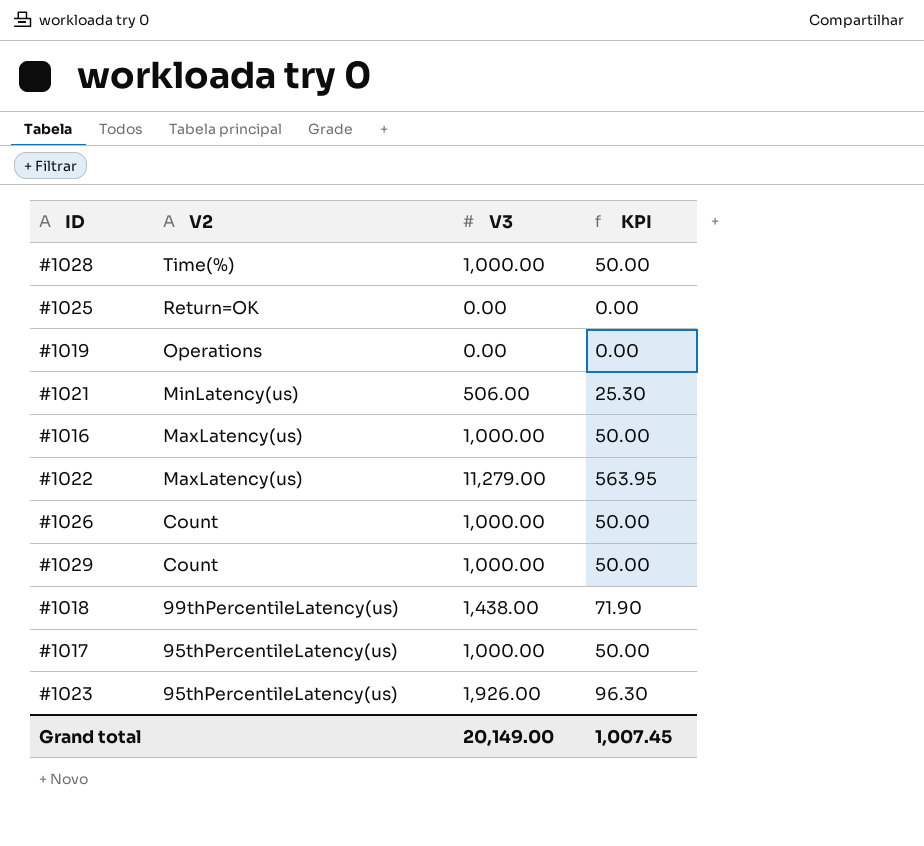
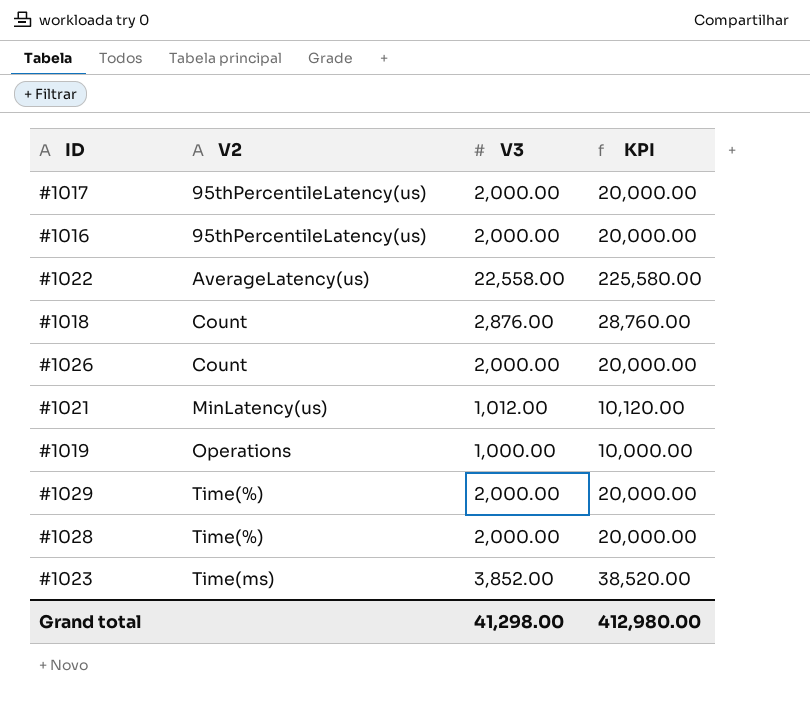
row order: V2 descending -> V2 ascending
column KPI | formula: [V3] * 0.05 -> [V3] * 10
row #1025: Return=OK | 0.00 | 0.00 -> none
#1017 | V3: 1,000.00 -> 2,000.00
#1016 | V2: MaxLatency(us) -> 95thPercentileLatency(us)
#1016 | V3: 1,000.00 -> 2,000.00
#1022 | V2: MaxLatency(us) -> AverageLatency(us)
#1022 | V3: 11,279.00 -> 22,558.00
#1018 | V2: 99thPercentileLatency(us) -> Count
#1018 | V3: 1,438.00 -> 2,876.00
#1026 | V3: 1,000.00 -> 2,000.00
#1021 | V3: 506.00 -> 1,012.00
#1019 | V3: 0.00 -> 1,000.00
#1029 | V2: Count -> Time(%)
#1029 | V3: 1,000.00 -> 2,000.00
#1028 | V3: 1,000.00 -> 2,000.00
#1023 | V2: 95thPercentileLatency(us) -> Time(ms)
#1023 | V3: 1,926.00 -> 3,852.00
Grand total | V3: 20,149.00 -> 41,298.00
Grand total | KPI: 1,007.45 -> 412,980.00

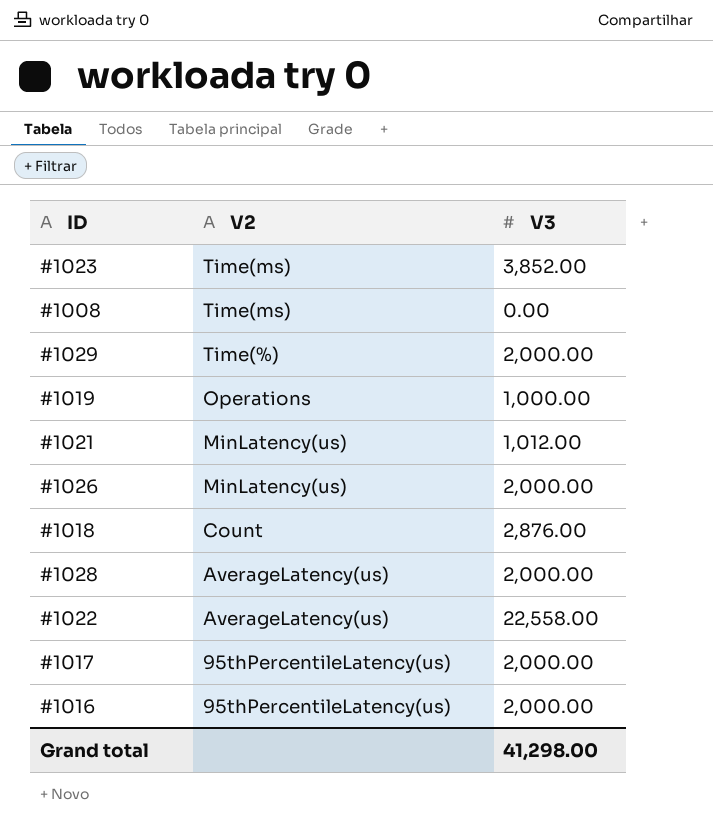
row order: V2 ascending -> V2 descending
column KPI | formula: [V3] * 10 -> none
row #1008: none -> Time(ms) | 0.00
#1026 | V2: Count -> MinLatency(us)
#1028 | V2: Time(%) -> AverageLatency(us)

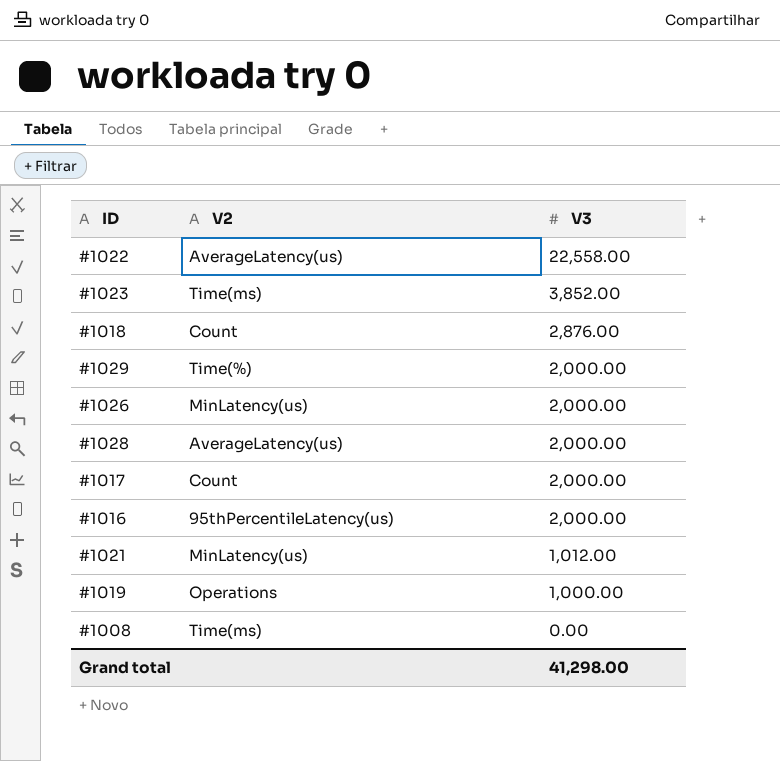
row order: V2 descending -> V3 descending
#1017 | V2: 95thPercentileLatency(us) -> Count

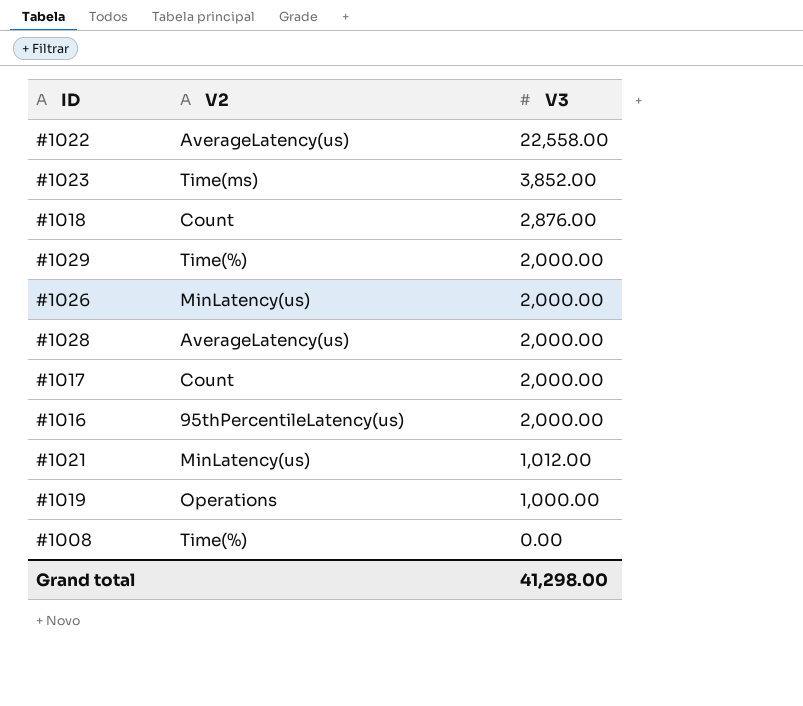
#1008 | V2: Time(ms) -> Time(%)

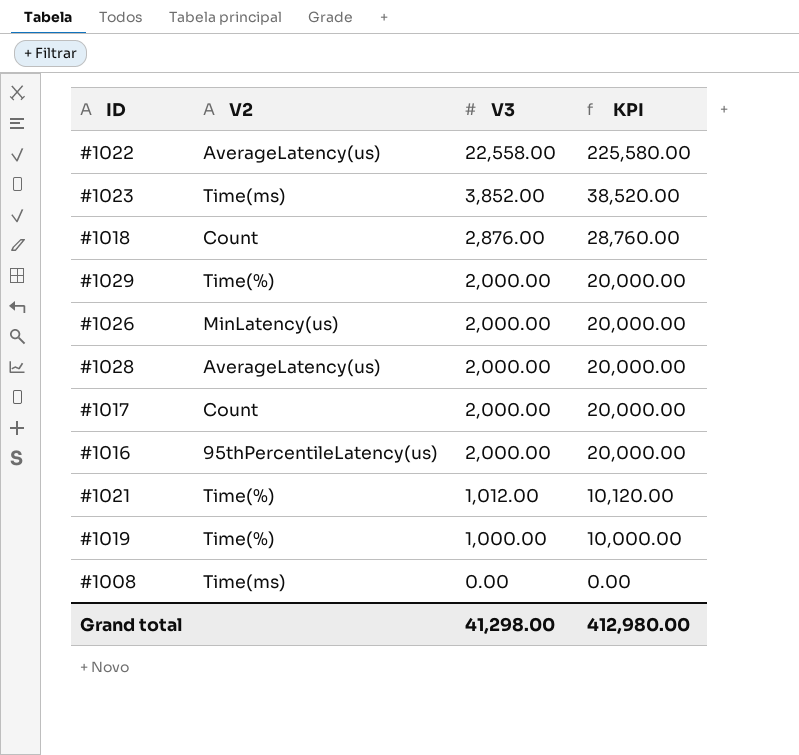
column KPI | formula: none -> [V3] * 10
#1021 | V2: MinLatency(us) -> Time(%)
#1019 | V2: Operations -> Time(%)
#1008 | V2: Time(%) -> Time(ms)

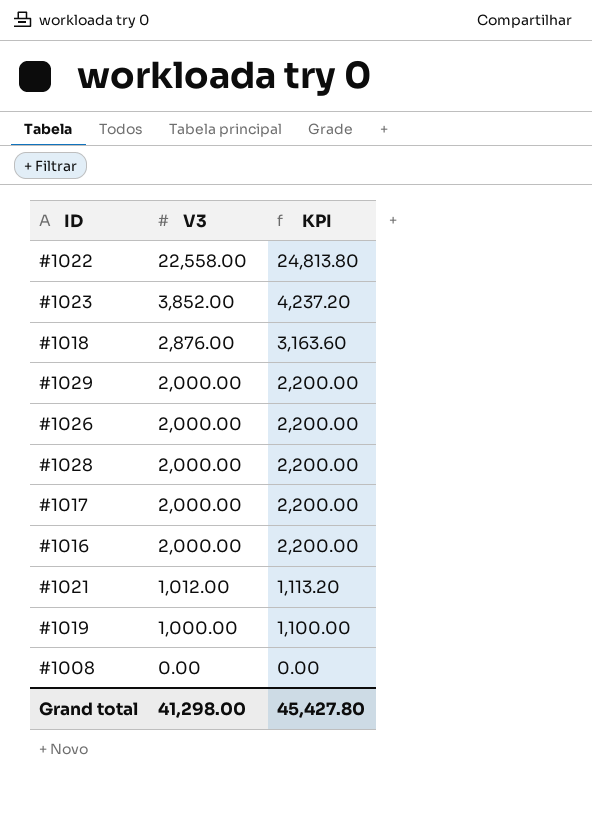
column V2 | position: 2 -> none
column KPI | formula: [V3] * 10 -> [V3] * 1.1
Grand total | KPI: 412,980.00 -> 45,427.80

